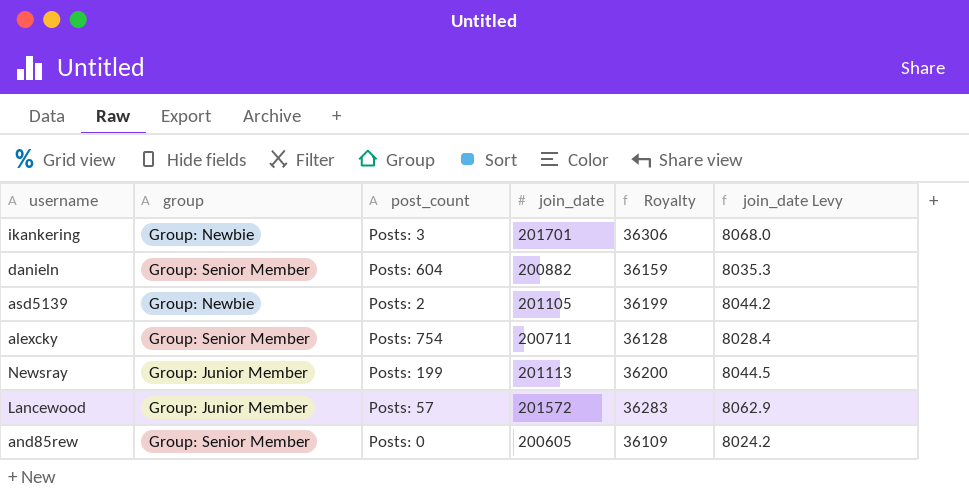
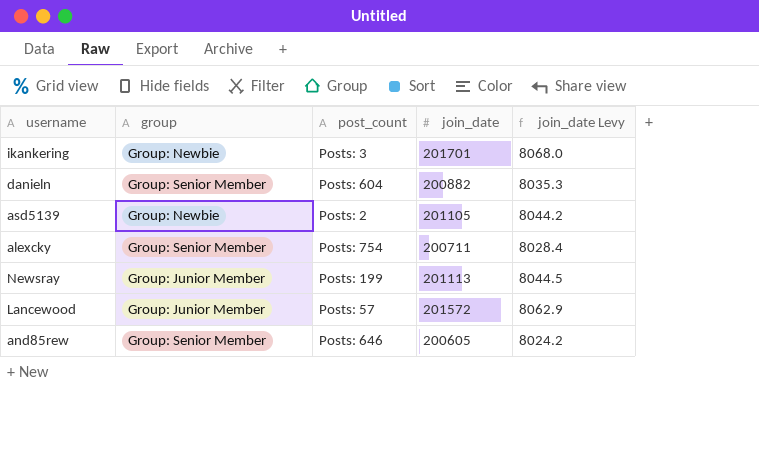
column Royalty | formula: [join_date] * 0.18 -> none
and85rew | post_count: Posts: 0 -> Posts: 646

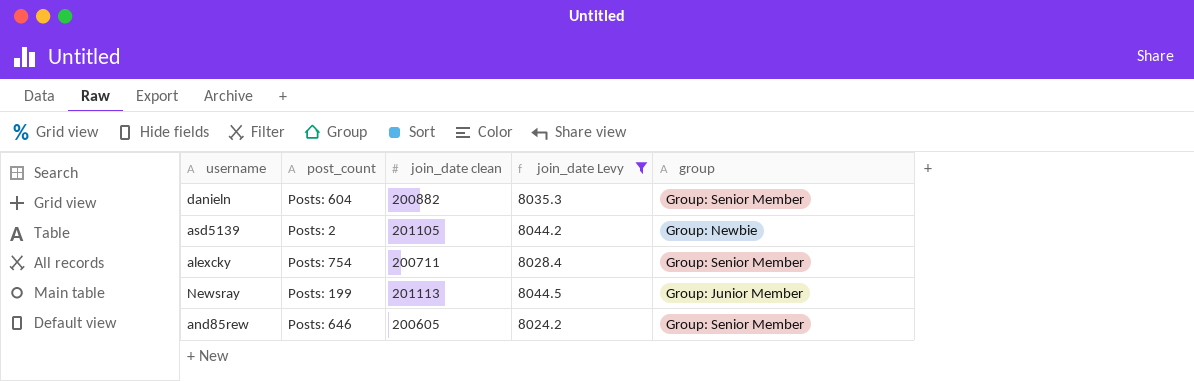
filter: none -> join_date Levy <= 8044.5
column name: join_date -> join_date clean
column group | position: 2 -> 5

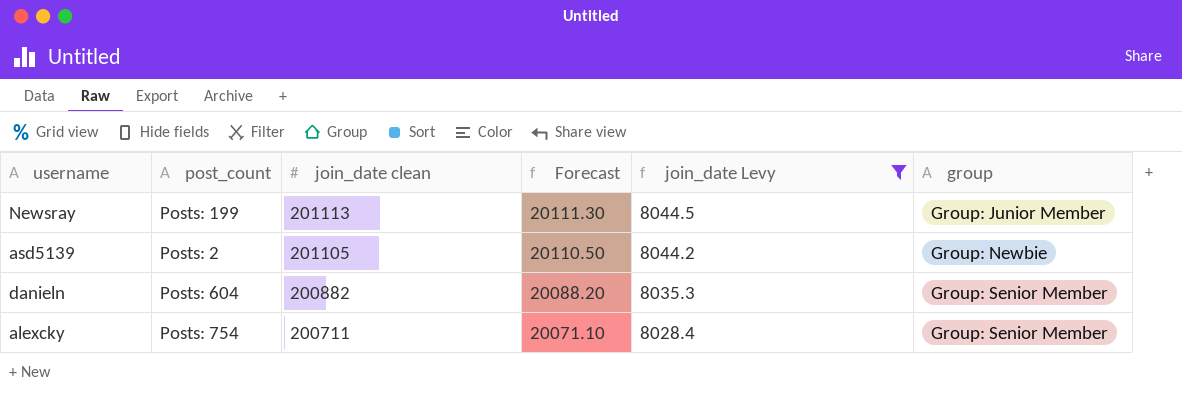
row order: none -> join_date clean descending
column Forecast | formula: none -> [join_date clean] * 0.1
row and85rew: Posts: 646 | 200605 | 8024.2 | Group: Senior Member -> none

